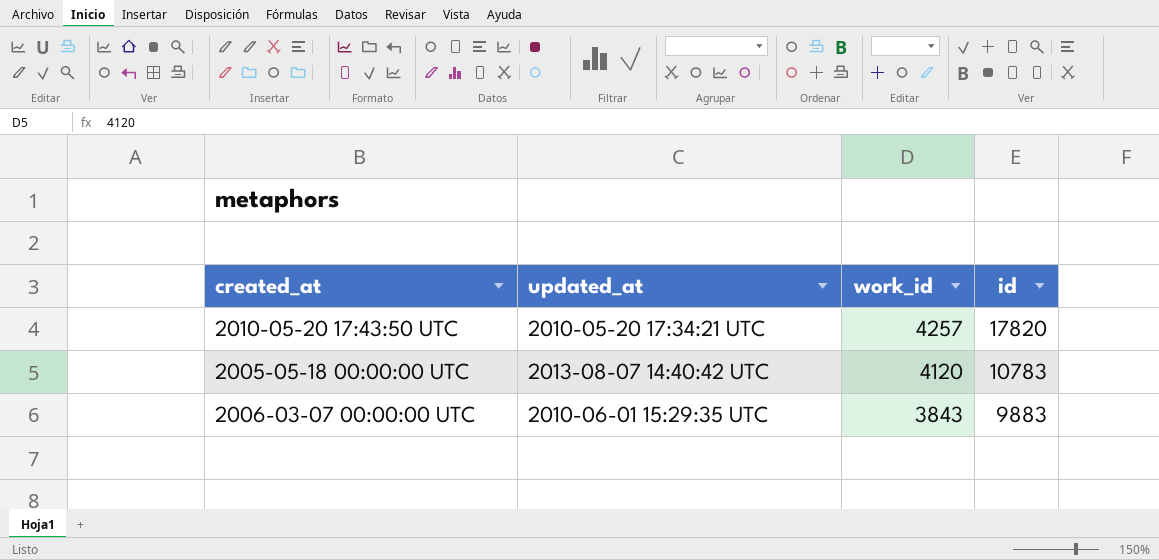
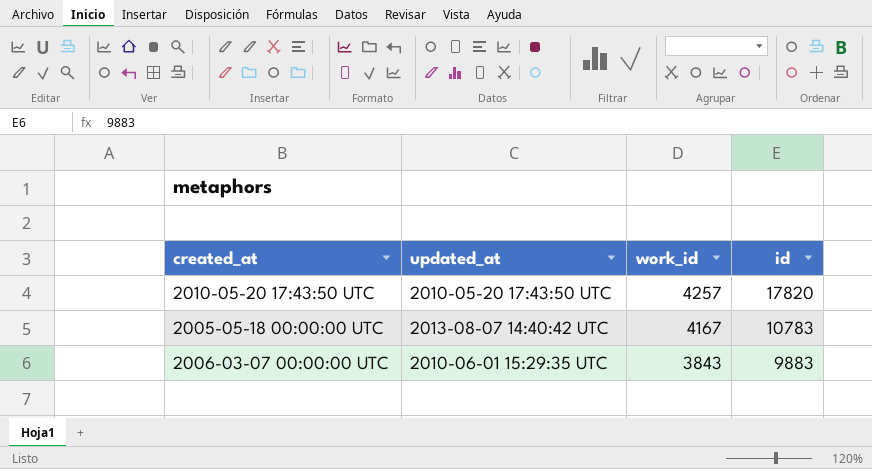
2010-05-20 17:43:50 UTC | updated_at: 2010-05-20 17:34:21 UTC -> 2010-05-20 17:43:50 UTC
2005-05-18 00:00:00 UTC | work_id: 4120 -> 4167

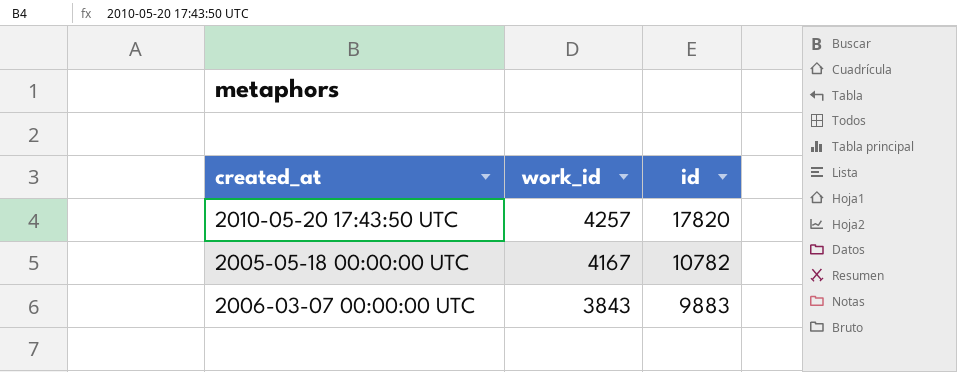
column updated_at | position: 2 -> none
2005-05-18 00:00:00 UTC | id: 10783 -> 10782

